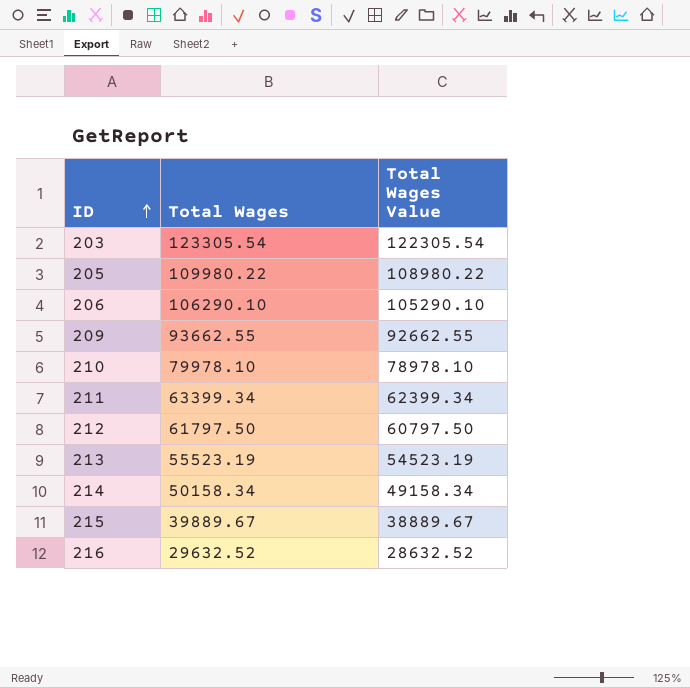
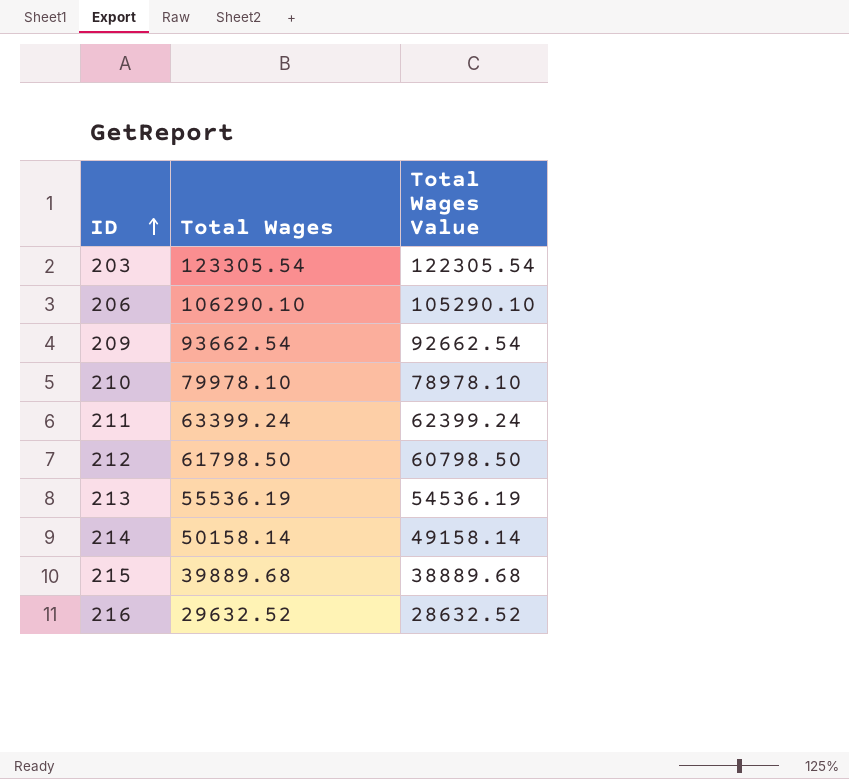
row 205: 109980.22 | 108980.22 -> none
209 | Total Wages: 93662.55 -> 93662.54
209 | Total Wages Value: 92662.55 -> 92662.54
211 | Total Wages: 63399.34 -> 63399.24
211 | Total Wages Value: 62399.34 -> 62399.24
212 | Total Wages: 61797.50 -> 61798.50
212 | Total Wages Value: 60797.50 -> 60798.50
213 | Total Wages: 55523.19 -> 55536.19
213 | Total Wages Value: 54523.19 -> 54536.19
214 | Total Wages: 50158.34 -> 50158.14
214 | Total Wages Value: 49158.34 -> 49158.14
215 | Total Wages: 39889.67 -> 39889.68
215 | Total Wages Value: 38889.67 -> 38889.68

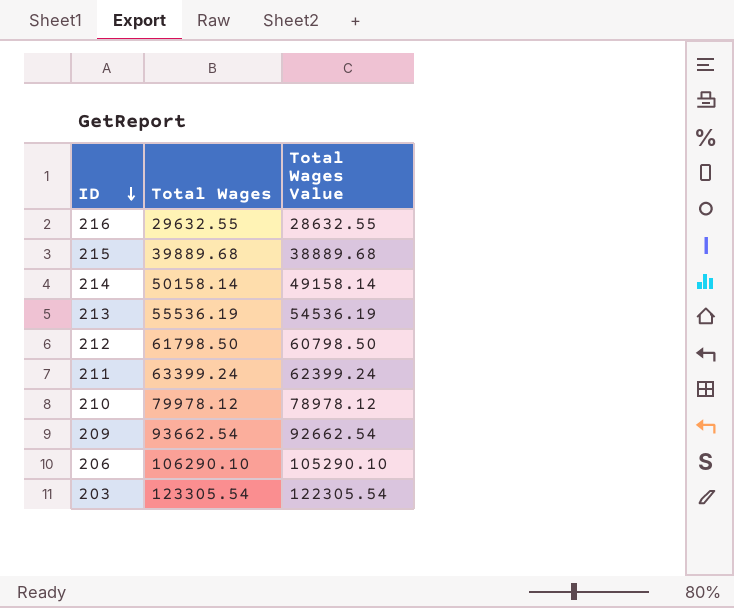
row order: ID ascending -> ID descending
216 | Total Wages: 29632.52 -> 29632.55
216 | Total Wages Value: 28632.52 -> 28632.55
210 | Total Wages: 79978.10 -> 79978.12
210 | Total Wages Value: 78978.10 -> 78978.12

